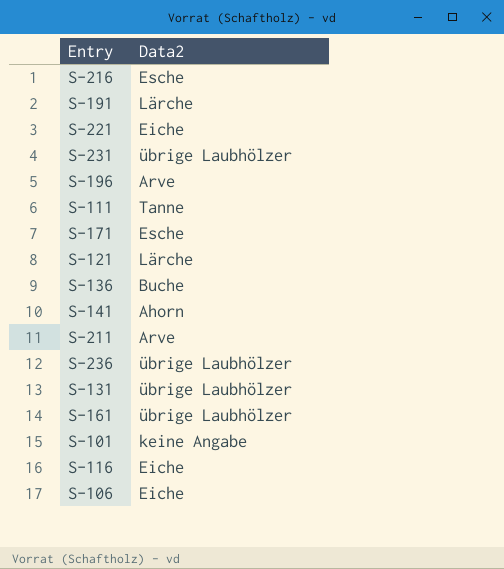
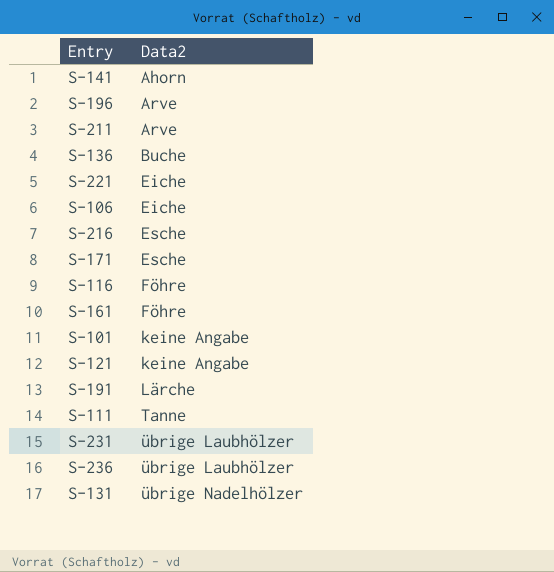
row order: none -> Data2 ascending
S-116 | Data2: Eiche -> Föhre
S-161 | Data2: übrige Laubhölzer -> Föhre
S-121 | Data2: Lärche -> keine Angabe
S-131 | Data2: übrige Laubhölzer -> übrige Nadelhölzer

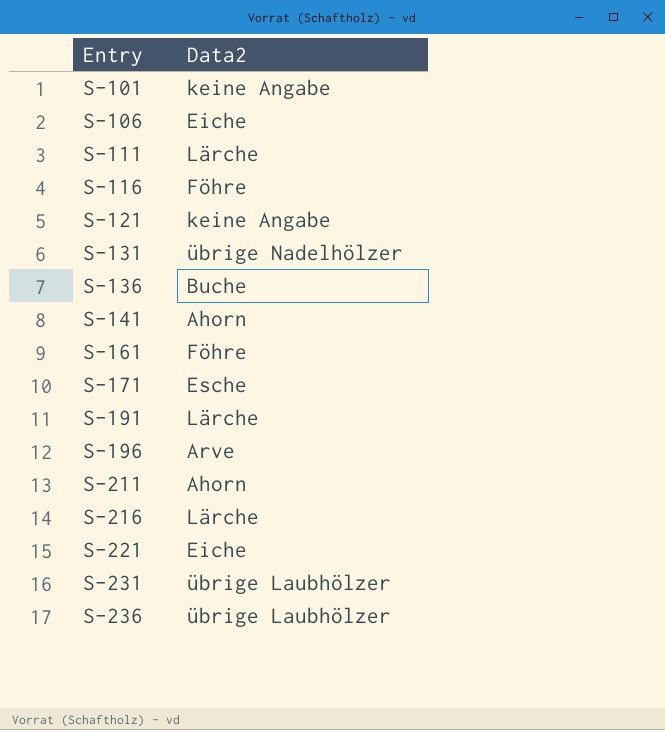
row order: Data2 ascending -> Entry ascending
S-111 | Data2: Tanne -> Lärche
S-211 | Data2: Arve -> Ahorn
S-216 | Data2: Esche -> Lärche

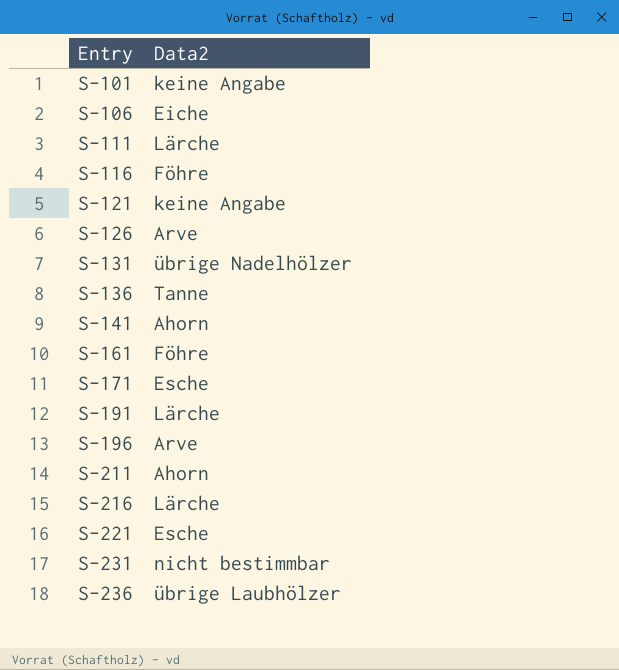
row S-126: none -> Arve
S-136 | Data2: Buche -> Tanne
S-221 | Data2: Eiche -> Esche
S-231 | Data2: übrige Laubhölzer -> nicht bestimmbar

